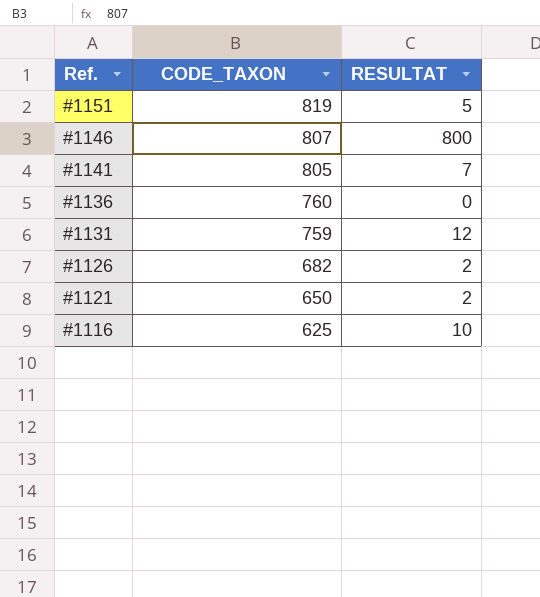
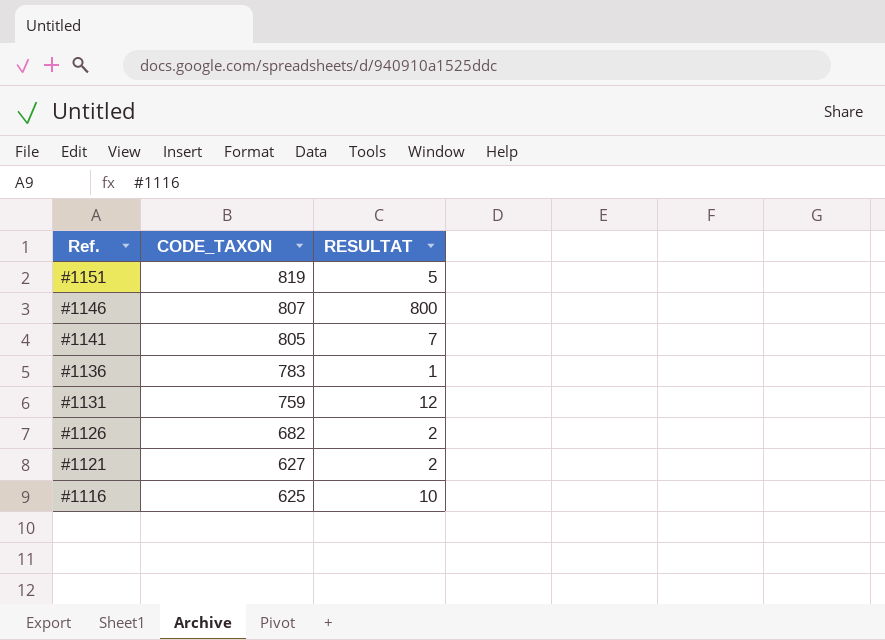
#1136 | CODE_TAXON: 760 -> 783
#1136 | RESULTAT: 0 -> 1
#1121 | CODE_TAXON: 650 -> 627

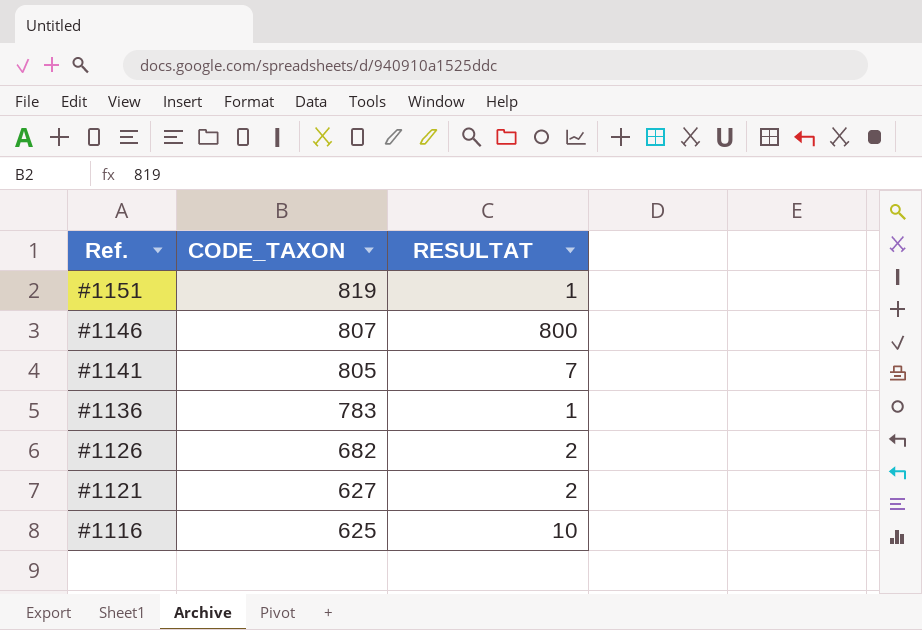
row #1131: 759 | 12 -> none
#1151 | RESULTAT: 5 -> 1

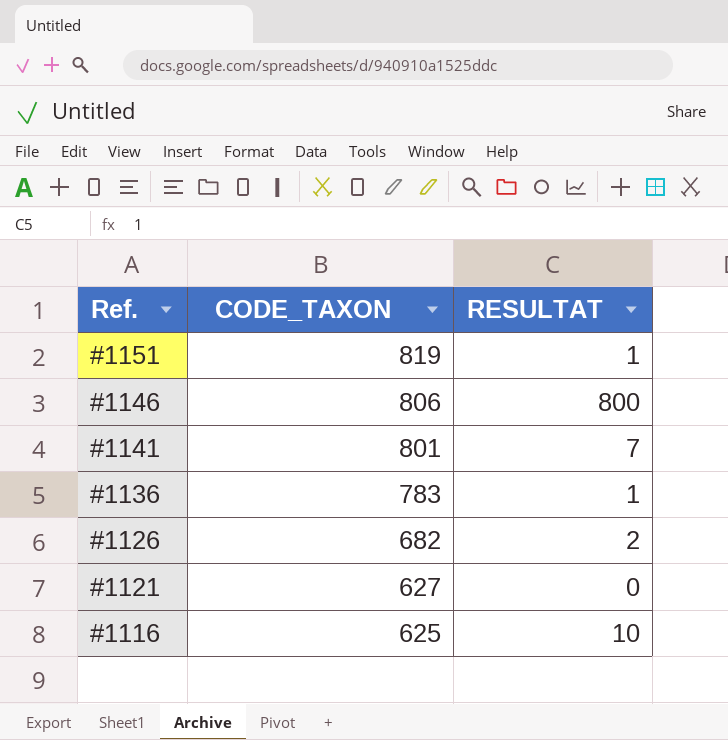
#1146 | CODE_TAXON: 807 -> 806
#1141 | CODE_TAXON: 805 -> 801
#1121 | RESULTAT: 2 -> 0

